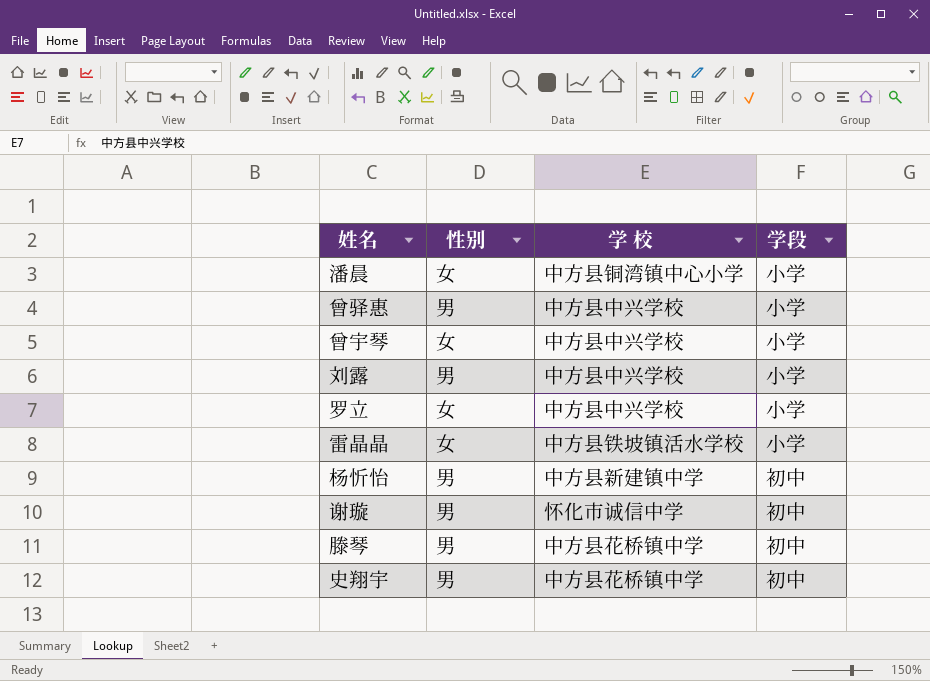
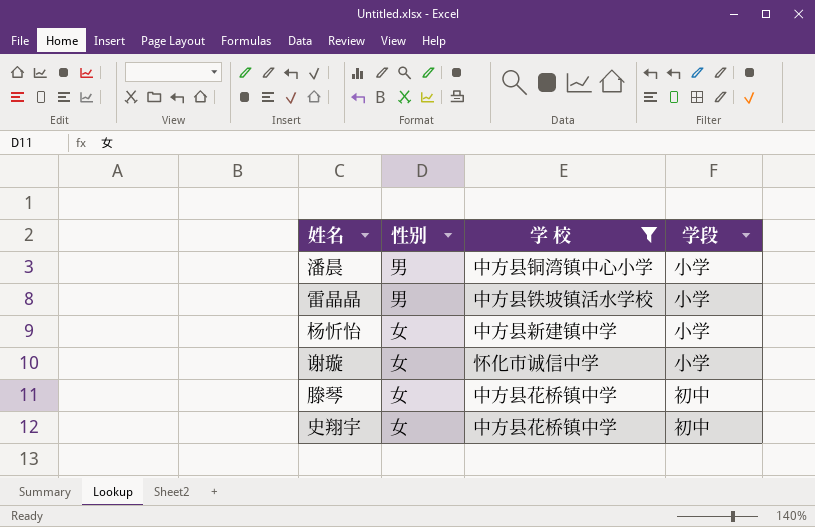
filter: none -> 学 校 != 中方县中兴学校
潘晨 | 性别: 女 -> 男
雷晶晶 | 性别: 女 -> 男
杨忻怡 | 性别: 男 -> 女
杨忻怡 | 学段: 初中 -> 小学
谢璇 | 性别: 男 -> 女
谢璇 | 学段: 初中 -> 小学
滕琴 | 性别: 男 -> 女
史翔宇 | 性别: 男 -> 女

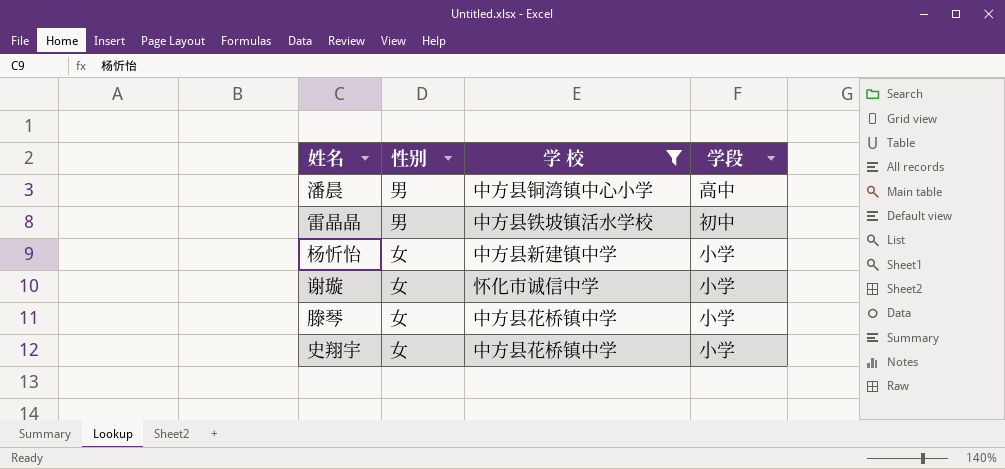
潘晨 | 学段: 小学 -> 高中
雷晶晶 | 学段: 小学 -> 初中
滕琴 | 学段: 初中 -> 小学
史翔宇 | 学段: 初中 -> 小学

